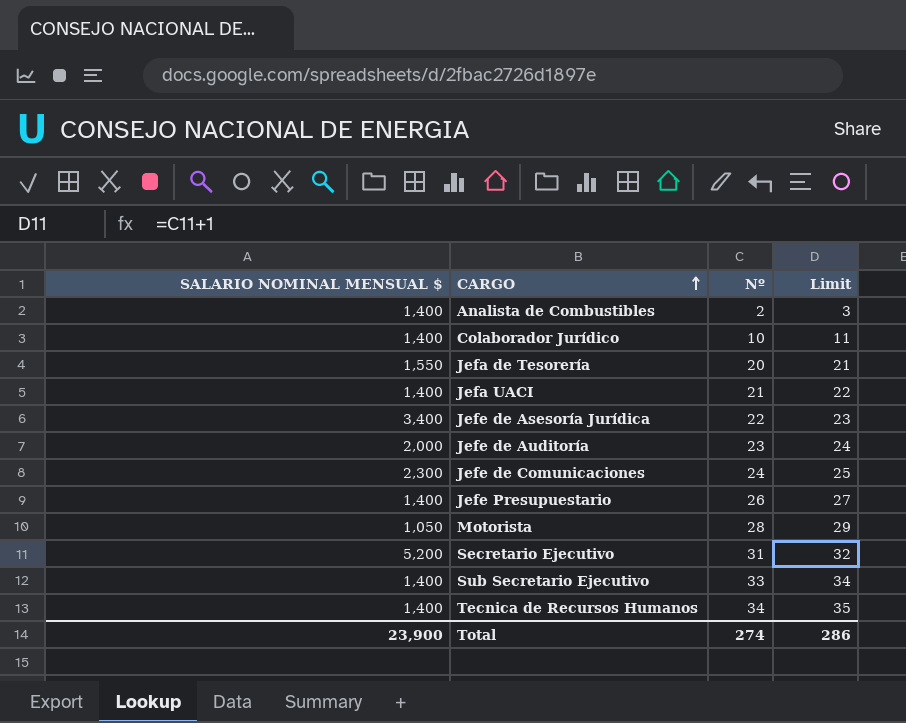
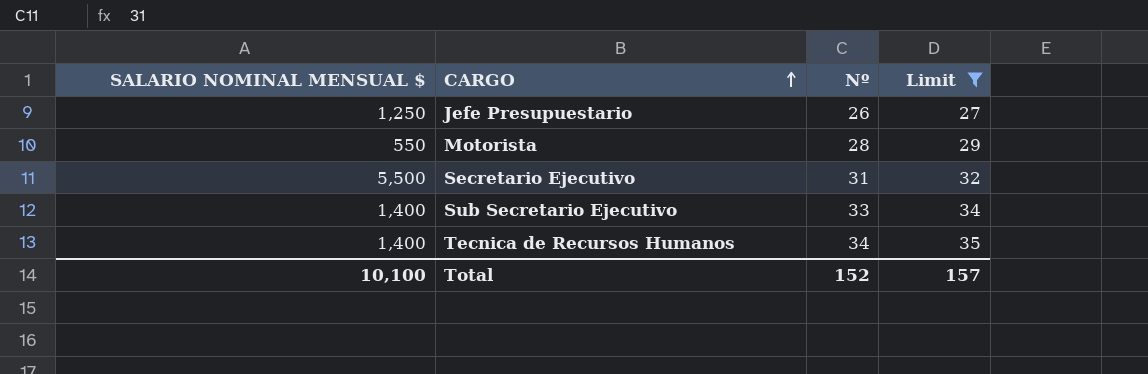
filter: none -> Limit >= 27
Jefe Presupuestario | SALARIO NOMINAL MENSUAL $: 1,400 -> 1,250
Motorista | SALARIO NOMINAL MENSUAL $: 1,050 -> 550
Secretario Ejecutivo | SALARIO NOMINAL MENSUAL $: 5,200 -> 5,500
Total | SALARIO NOMINAL MENSUAL $: 23,900 -> 10,100
Total | Nº: 274 -> 152
Total | Limit: 286 -> 157

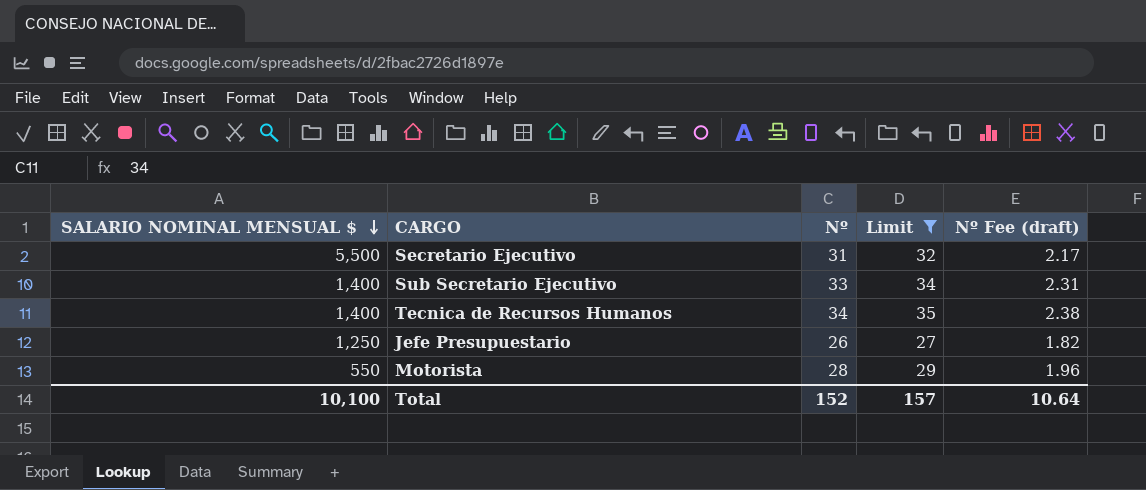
row order: CARGO ascending -> SALARIO NOMINAL MENSUAL $ descending
column Nº Fee (draft) | formula: none -> [Nº] * 0.07

